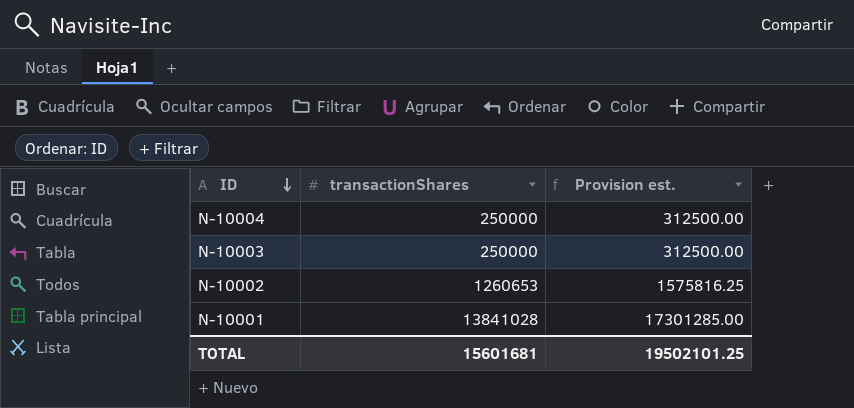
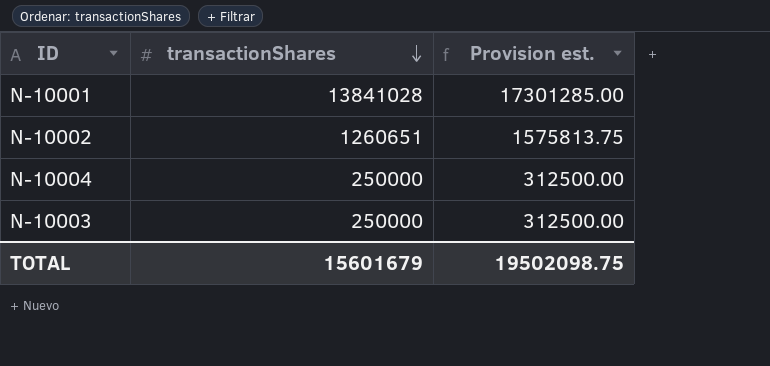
row order: ID descending -> transactionShares descending
N-10002 | transactionShares: 1260653 -> 1260651
N-10002 | Provision est.: 1575816.25 -> 1575813.75
TOTAL | transactionShares: 15601681 -> 15601679
TOTAL | Provision est.: 19502101.25 -> 19502098.75

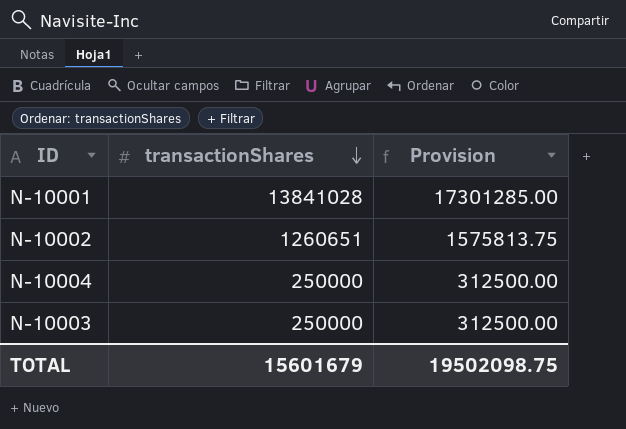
column name: Provision est. -> Provision

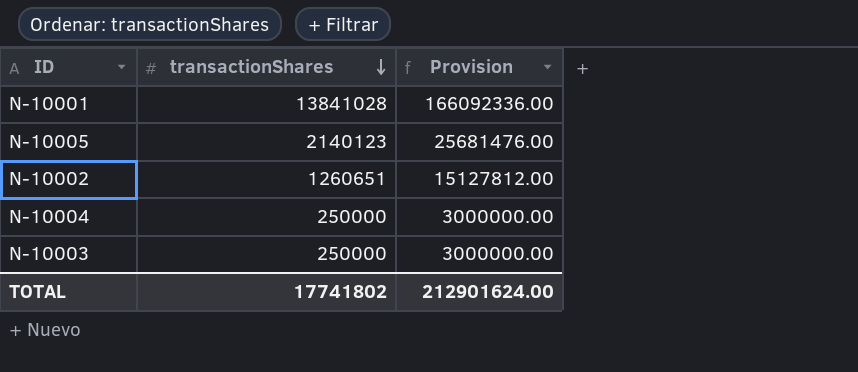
column Provision | formula: [transactionShares] * 1.25 -> [transactionShares] * 12
row N-10005: none -> 2140123 | 25681476.00
TOTAL | transactionShares: 15601679 -> 17741802
TOTAL | Provision: 19502098.75 -> 212901624.00

